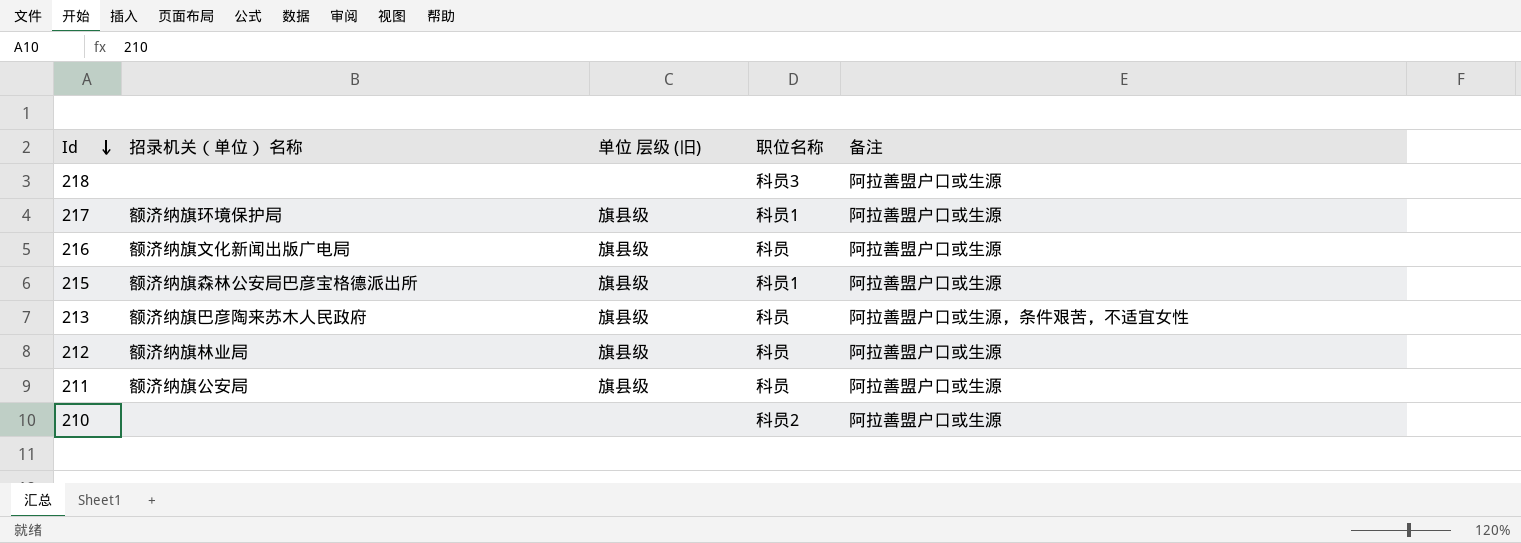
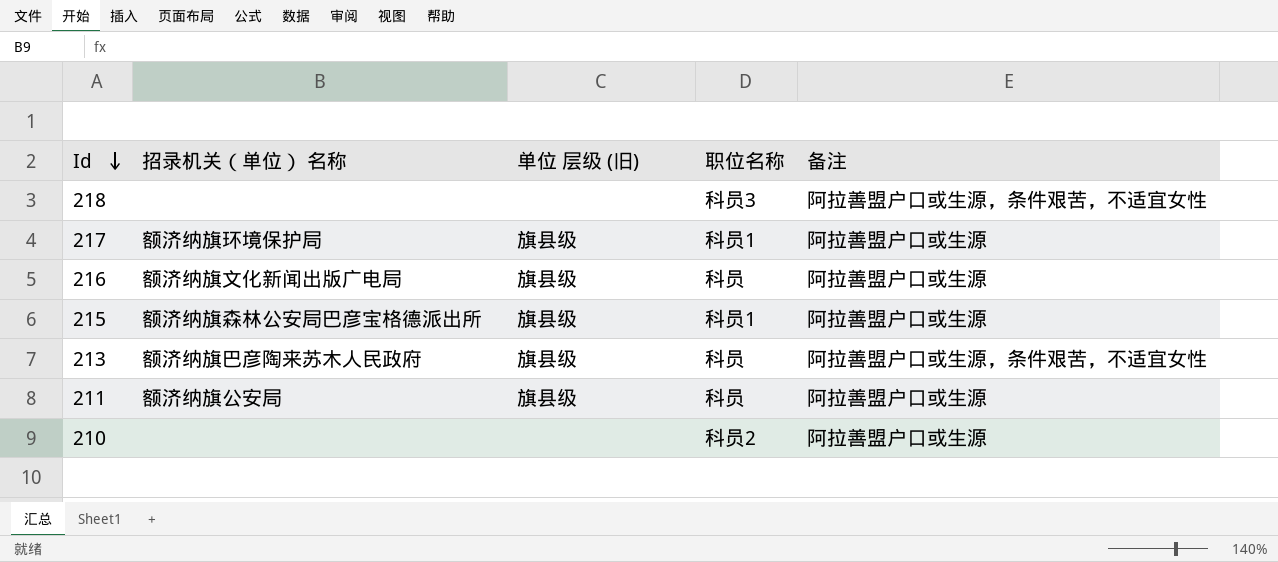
row 212: 额济纳旗林业局 | 旗县级 | 科员 | 阿拉善盟户口或生源 -> none
218 | 备注: 阿拉善盟户口或生源 -> 阿拉善盟户口或生源，条件艰苦，不适宜女性

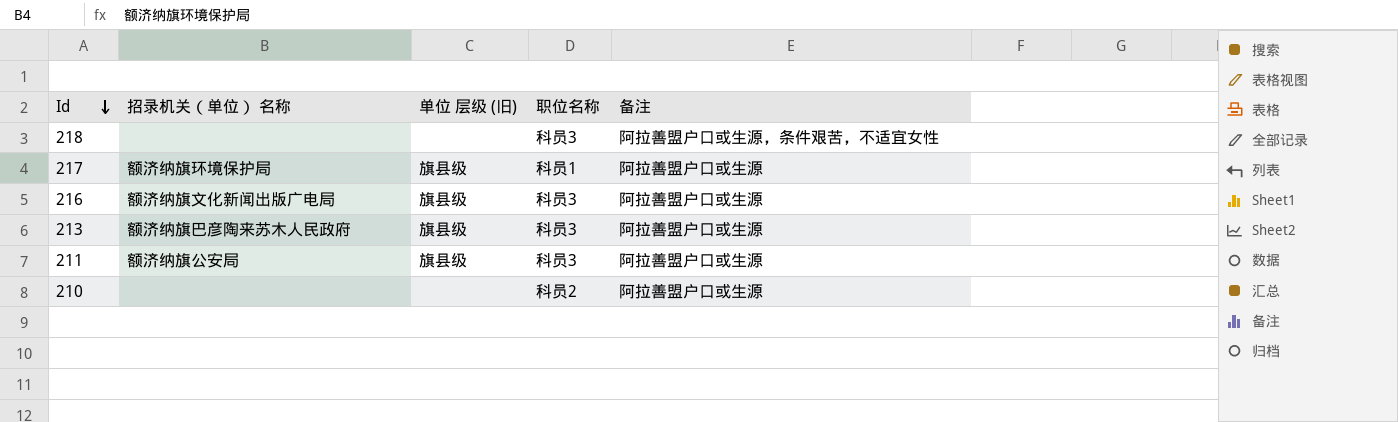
row 215: 额济纳旗森林公安局巴彦宝格德派出所 | 旗县级 | 科员1 | 阿拉善盟户口或生源 -> none
216 | 职位名称: 科员 -> 科员3
213 | 职位名称: 科员 -> 科员3
213 | 备注: 阿拉善盟户口或生源，条件艰苦，不适宜女性 -> 阿拉善盟户口或生源
211 | 职位名称: 科员 -> 科员3

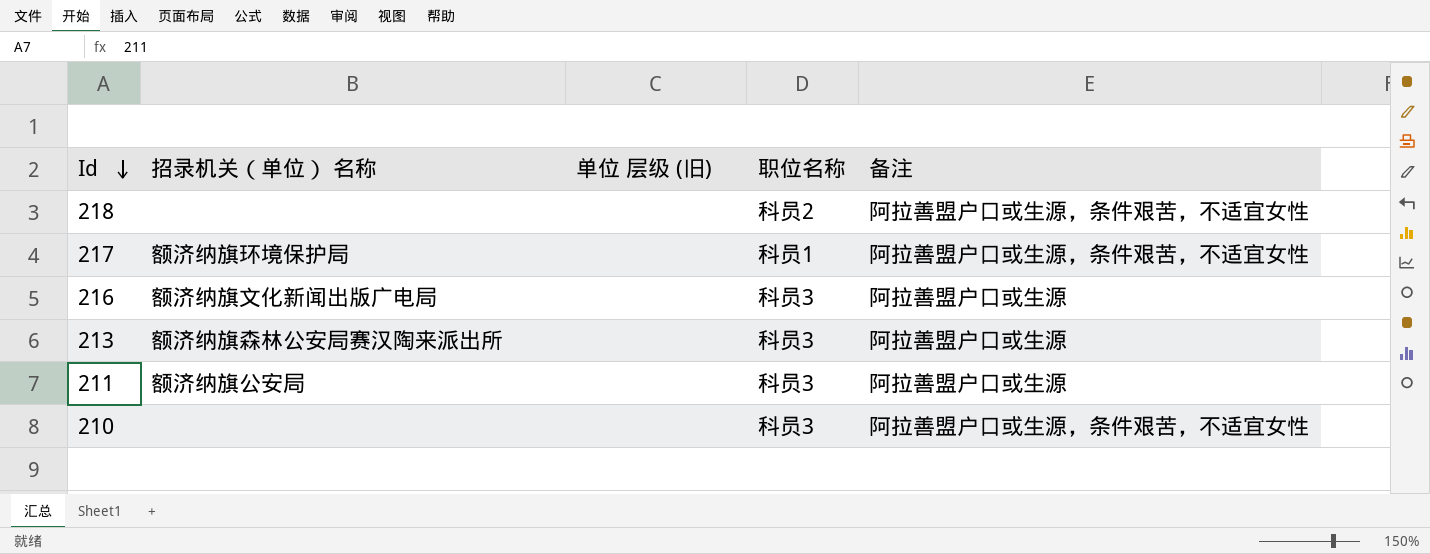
218 | 职位名称: 科员3 -> 科员2
217 | 单位 层级 (旧): 旗县级 -> none
217 | 备注: 阿拉善盟户口或生源 -> 阿拉善盟户口或生源，条件艰苦，不适宜女性
216 | 单位 层级 (旧): 旗县级 -> none
213 | 招录机关（单位） 名称: 额济纳旗巴彦陶来苏木人民政府 -> 额济纳旗森林公安局赛汉陶来派出所
213 | 单位 层级 (旧): 旗县级 -> none
211 | 单位 层级 (旧): 旗县级 -> none
210 | 职位名称: 科员2 -> 科员3
210 | 备注: 阿拉善盟户口或生源 -> 阿拉善盟户口或生源，条件艰苦，不适宜女性

